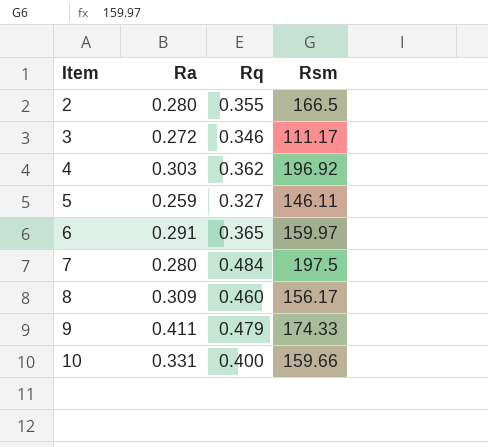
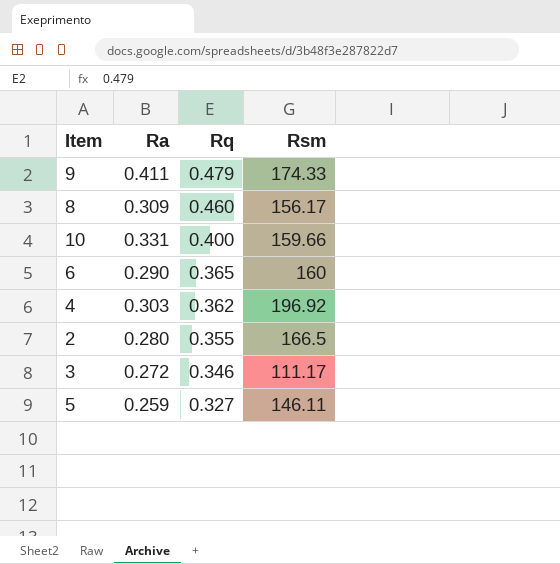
row order: Item ascending -> Rq descending
row 7: 0.280 | 0.484 | 197.5 -> none
6 | Ra: 0.291 -> 0.290
6 | Rsm: 159.97 -> 160

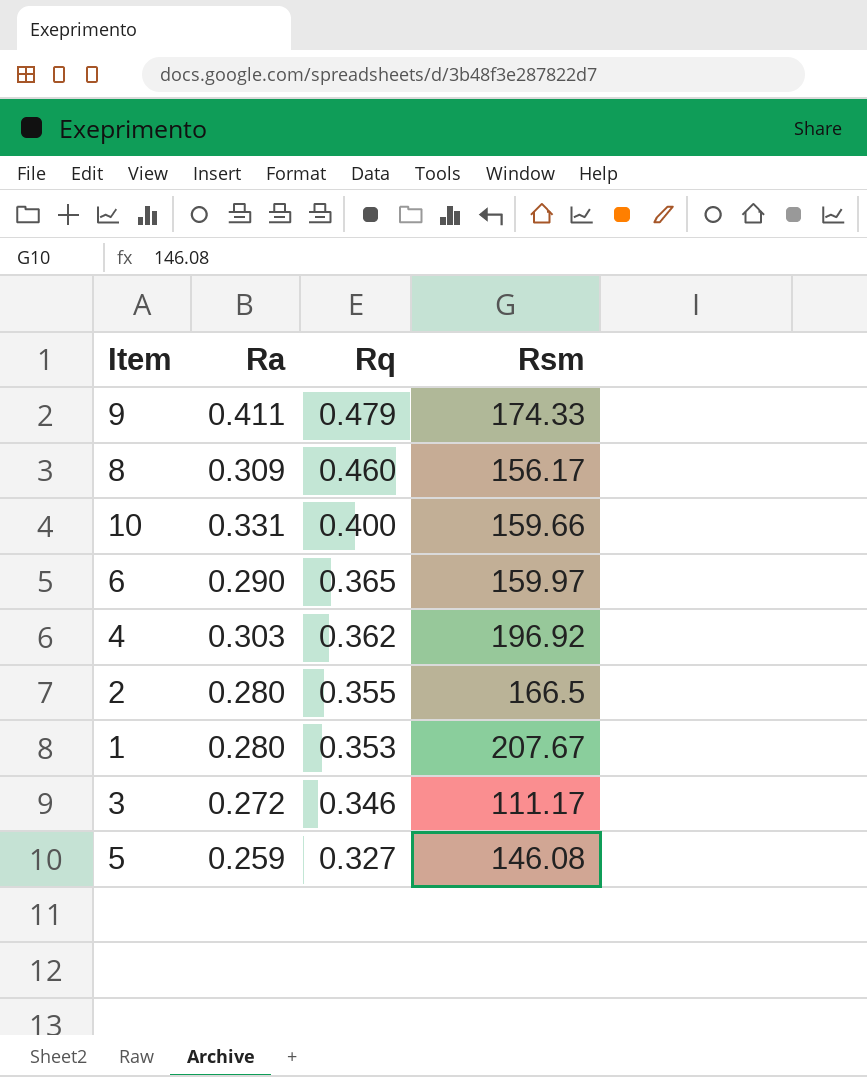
6 | Rsm: 160 -> 159.97
row 1: none -> 0.280 | 0.353 | 207.67
5 | Rsm: 146.11 -> 146.08

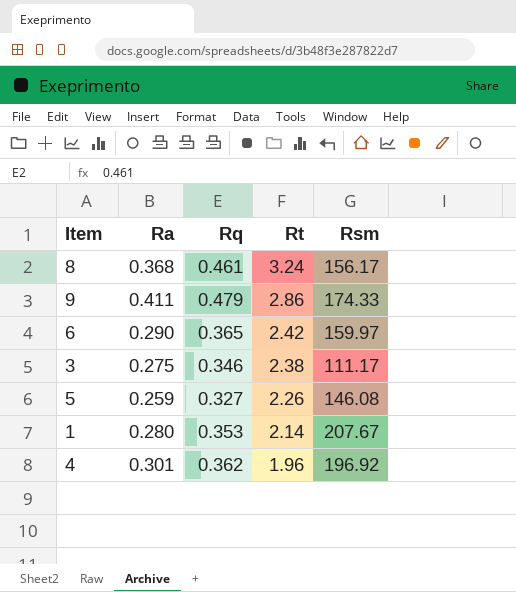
row order: Rq descending -> Rt descending
column Rt | position: none -> 4
row 10: 0.331 | 0.400 | 159.66 -> none
row 2: 0.280 | 0.355 | 166.5 -> none
8 | Ra: 0.309 -> 0.368
8 | Rq: 0.460 -> 0.461
3 | Ra: 0.272 -> 0.275
4 | Ra: 0.303 -> 0.301

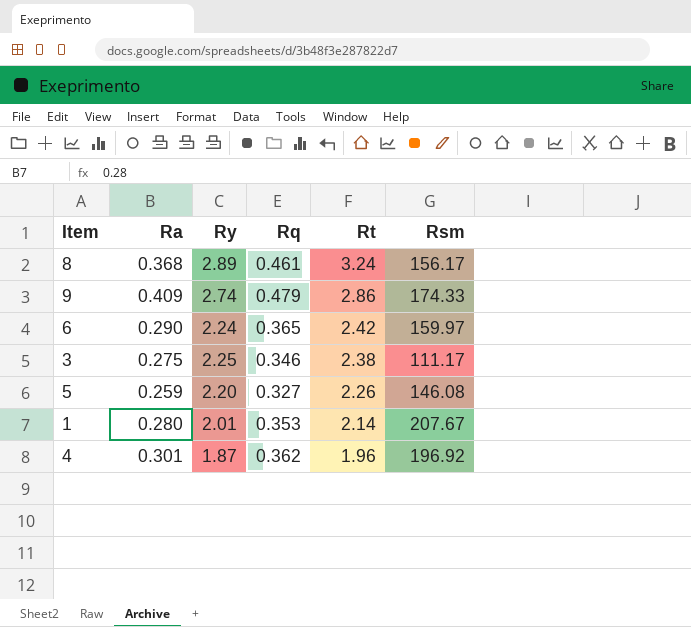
column Ry | position: none -> 3
9 | Ra: 0.411 -> 0.409

